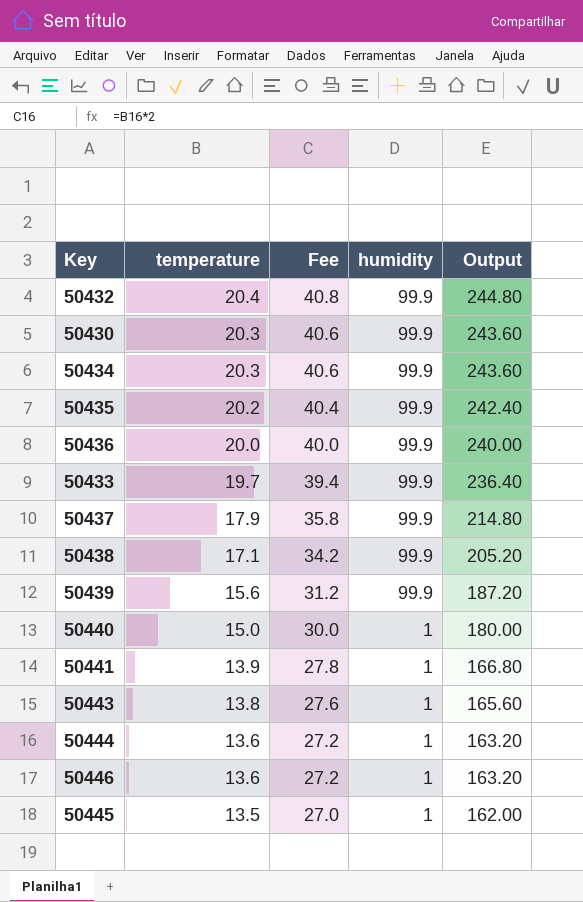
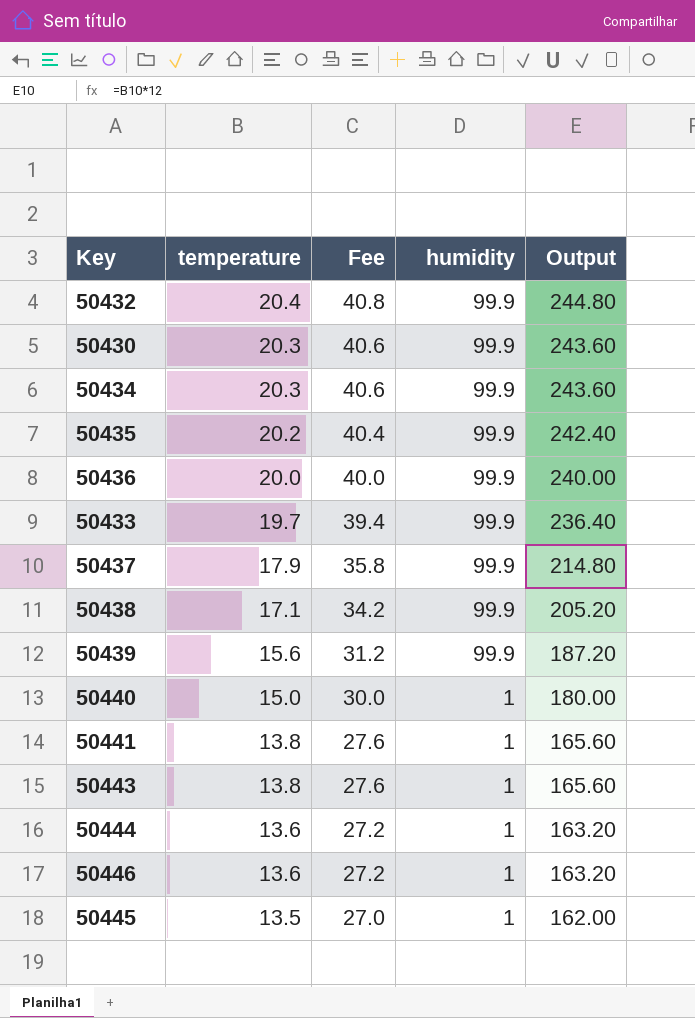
50441 | temperature: 13.9 -> 13.8
50441 | Fee: 27.8 -> 27.6
50441 | Output: 166.80 -> 165.60

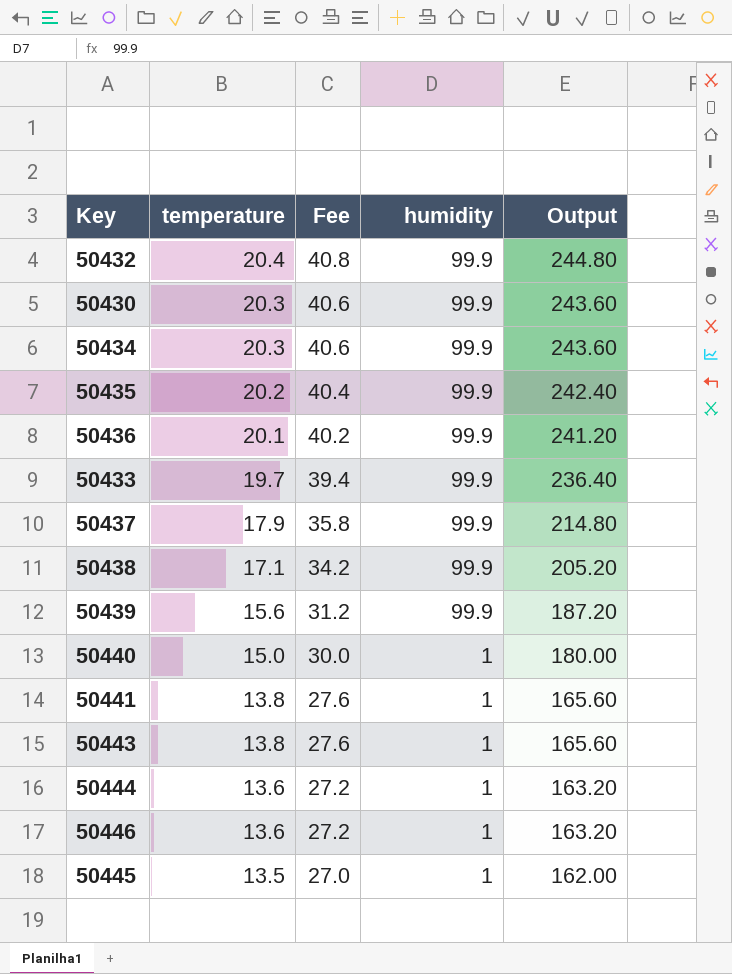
50436 | temperature: 20.0 -> 20.1
50436 | Fee: 40.0 -> 40.2
50436 | Output: 240.00 -> 241.20

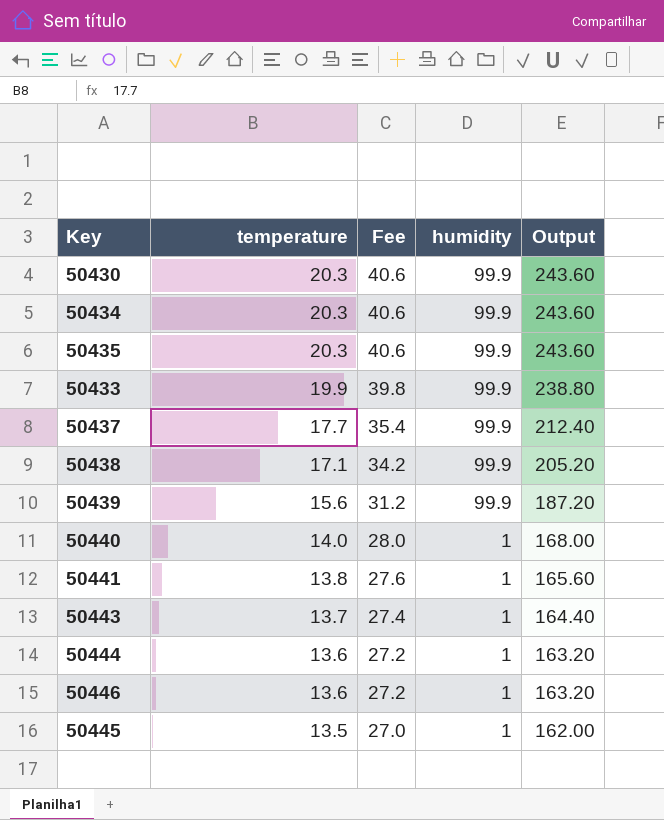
row 50432: 20.4 | 40.8 | 99.9 | 244.80 -> none
row 50436: 20.1 | 40.2 | 99.9 | 241.20 -> none
50435 | temperature: 20.2 -> 20.3
50435 | Fee: 40.4 -> 40.6
50435 | Output: 242.40 -> 243.60
50433 | temperature: 19.7 -> 19.9
50433 | Fee: 39.4 -> 39.8
50433 | Output: 236.40 -> 238.80
50437 | temperature: 17.9 -> 17.7
50437 | Fee: 35.8 -> 35.4
50437 | Output: 214.80 -> 212.40
50440 | temperature: 15.0 -> 14.0
50440 | Fee: 30.0 -> 28.0
50440 | Output: 180.00 -> 168.00
50443 | temperature: 13.8 -> 13.7
50443 | Fee: 27.6 -> 27.4
50443 | Output: 165.60 -> 164.40

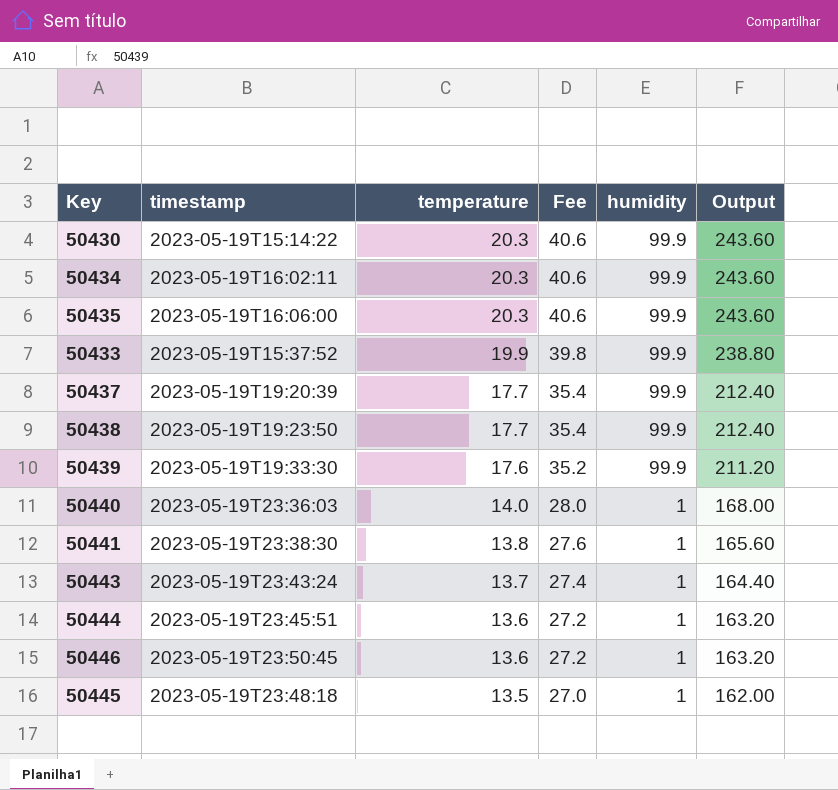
column timestamp | position: none -> 2
50438 | temperature: 17.1 -> 17.7
50438 | Fee: 34.2 -> 35.4
50438 | Output: 205.20 -> 212.40
50439 | temperature: 15.6 -> 17.6
50439 | Fee: 31.2 -> 35.2
50439 | Output: 187.20 -> 211.20

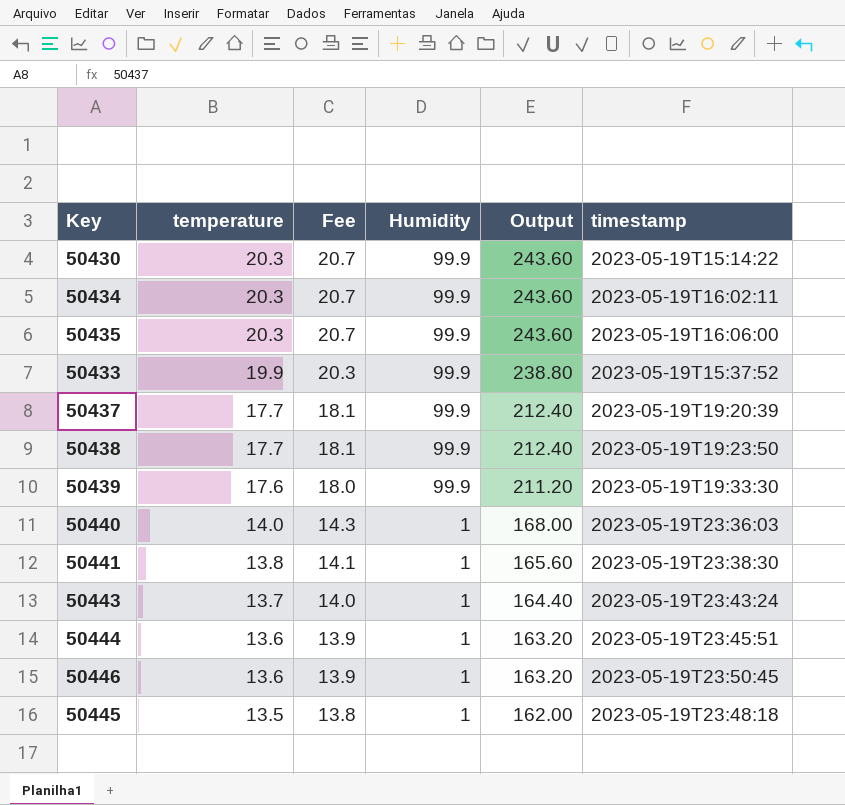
column Fee | formula: [temperature] * 2 -> [temperature] * 1.02
column name: humidity -> Humidity
column timestamp | position: 2 -> 6

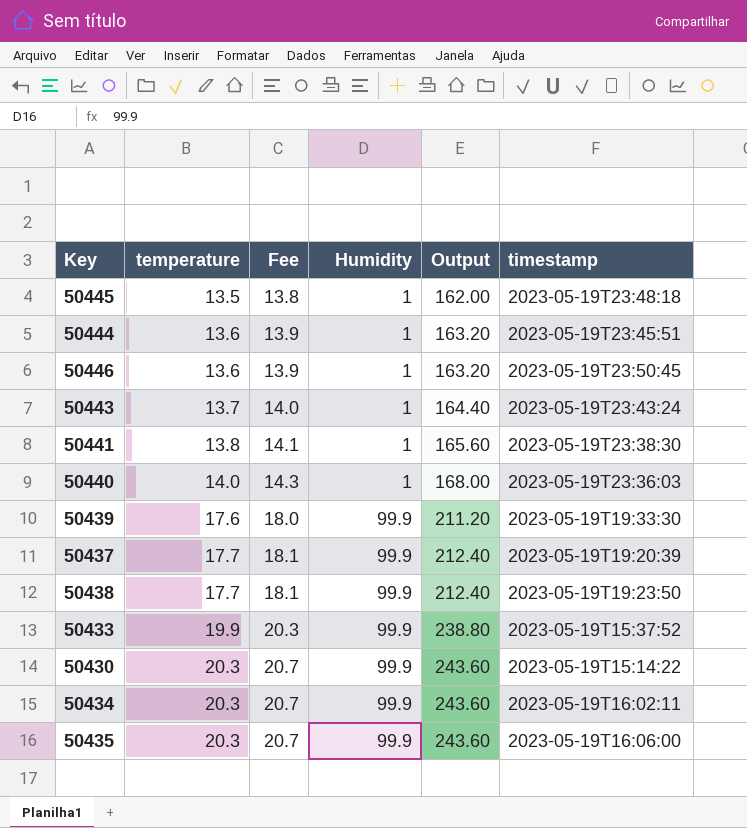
row order: temperature descending -> temperature ascending

